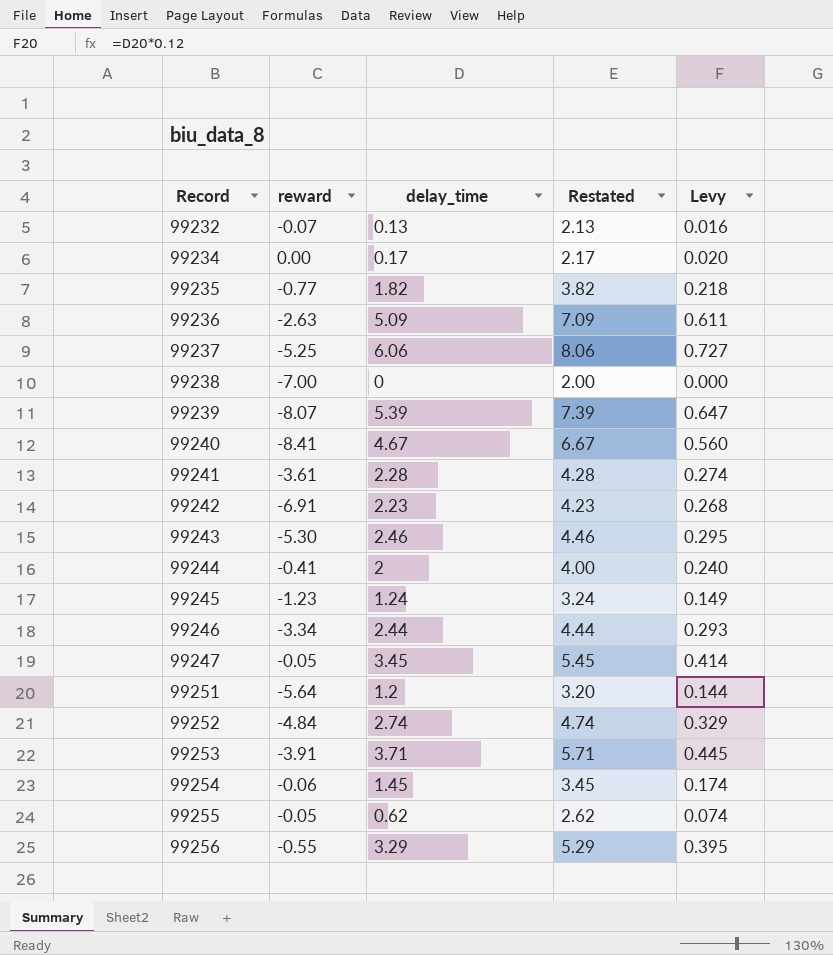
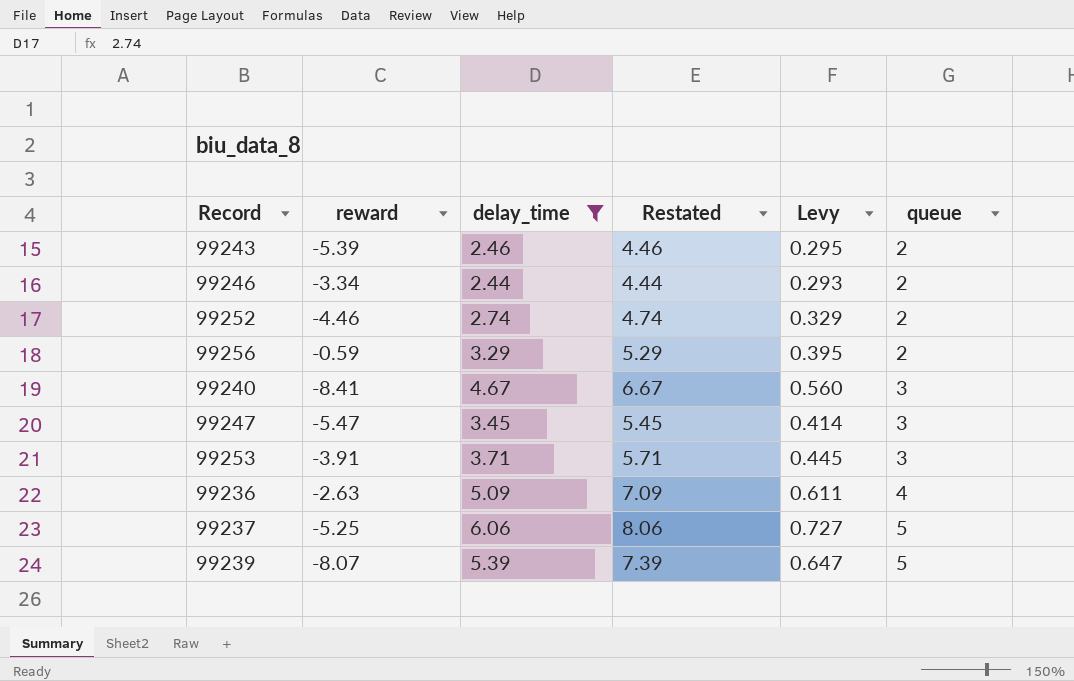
filter: none -> delay_time >= 2.44
row order: Record ascending -> queue ascending
column queue | position: none -> 6
99243 | reward: -5.30 -> -5.39
99252 | reward: -4.84 -> -4.46
99256 | reward: -0.55 -> -0.59
99247 | reward: -0.05 -> -5.47

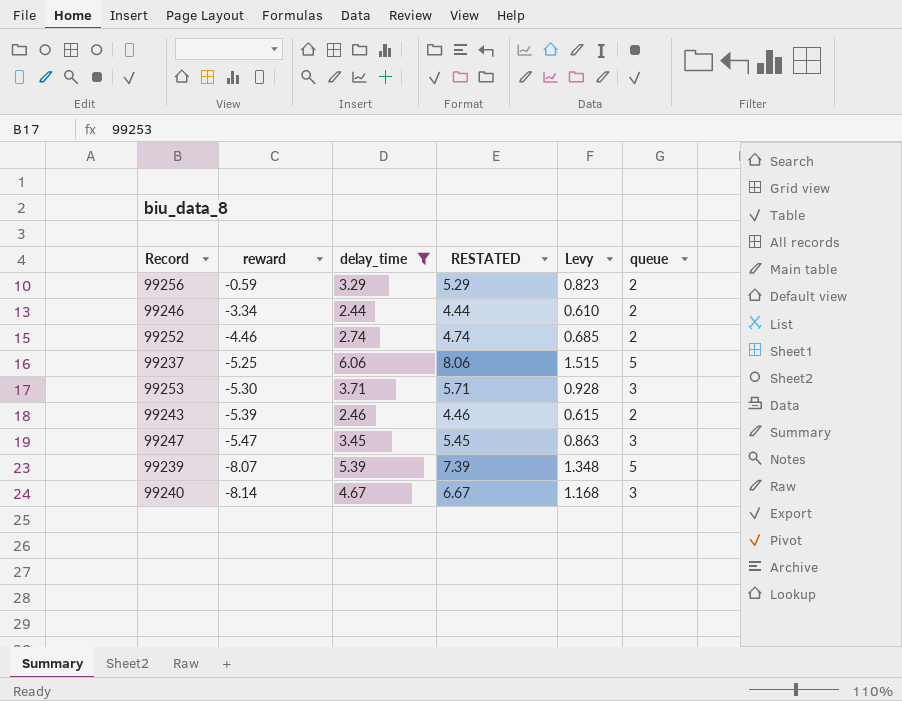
row order: queue ascending -> reward descending
column name: Restated -> RESTATED
column Levy | formula: [delay_time] * 0.12 -> [delay_time] * 0.25
row 99236: -2.63 | 5.09 | 7.09 | 0.611 | 4 -> none
99253 | reward: -3.91 -> -5.30
99240 | reward: -8.41 -> -8.14

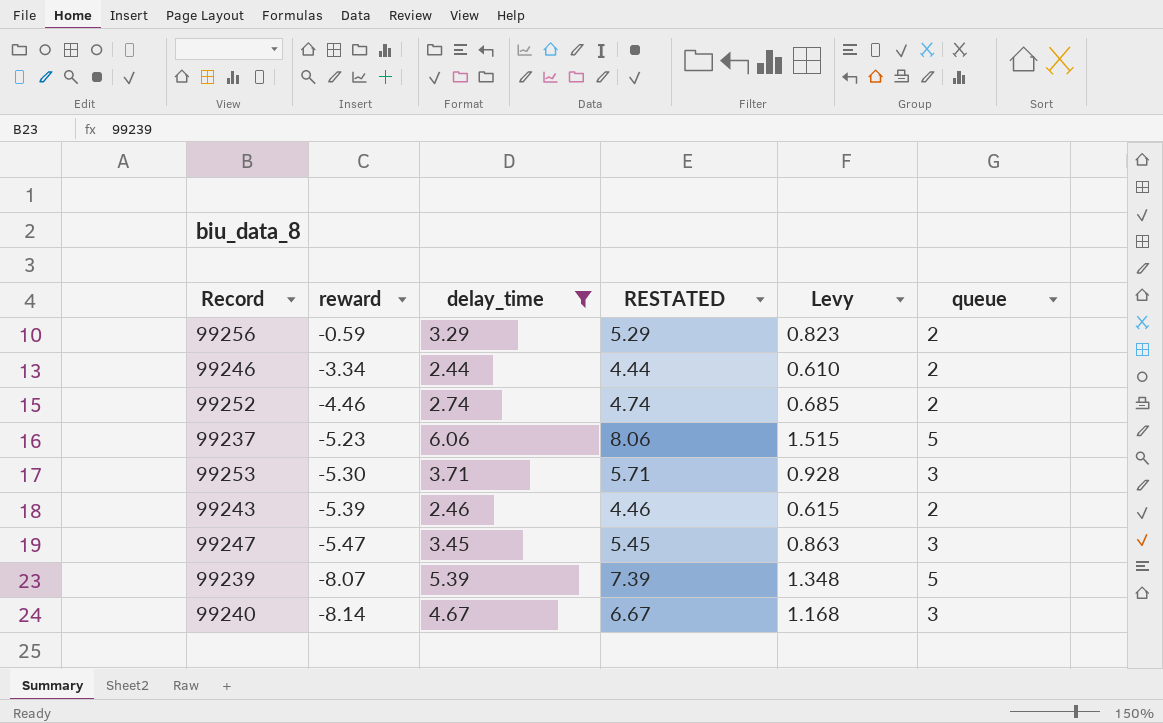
99237 | reward: -5.25 -> -5.23

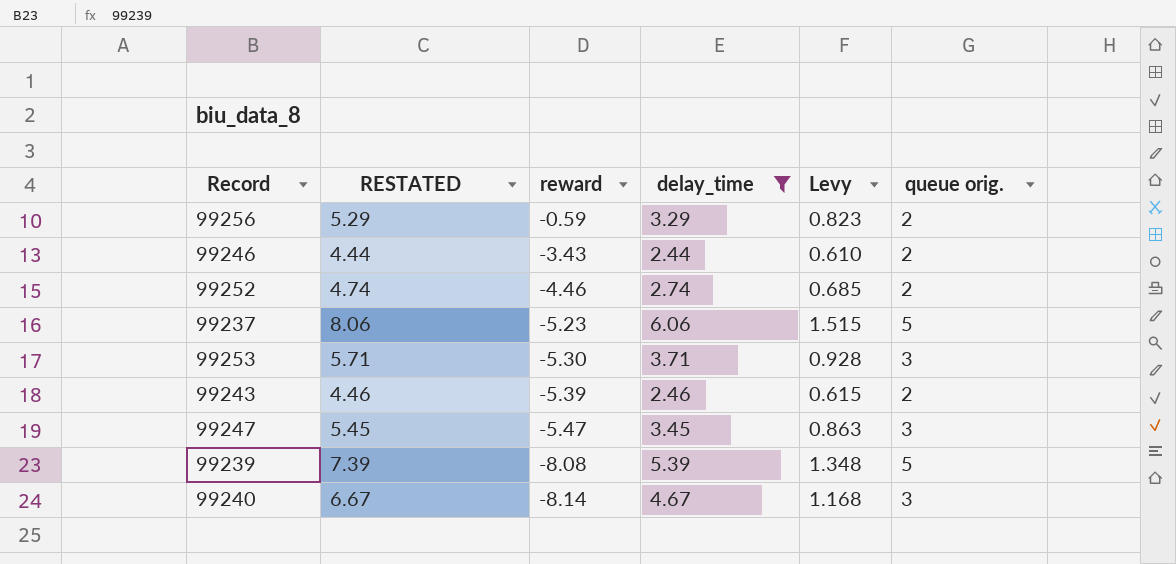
column RESTATED | position: 4 -> 2
column name: queue -> queue orig.
99246 | reward: -3.34 -> -3.43
99239 | reward: -8.07 -> -8.08

